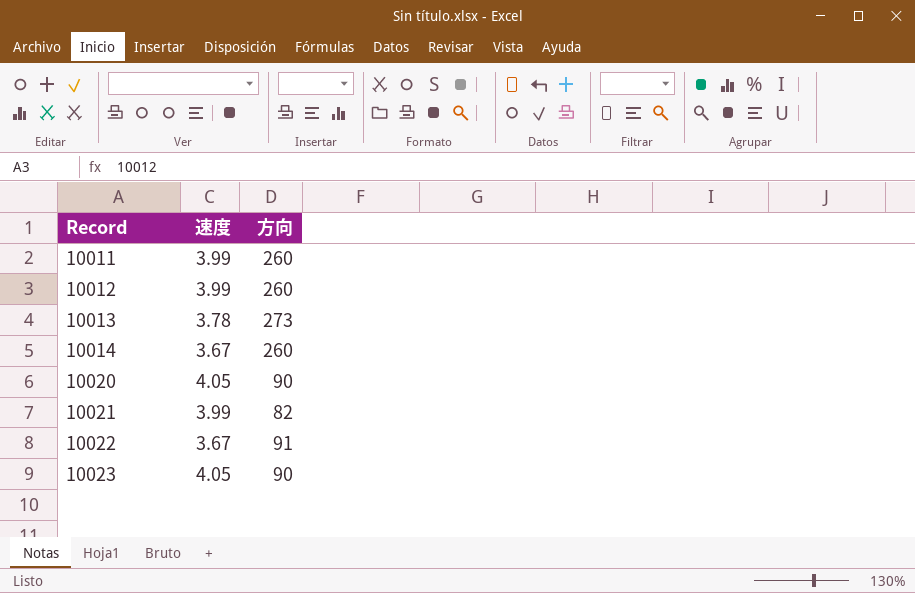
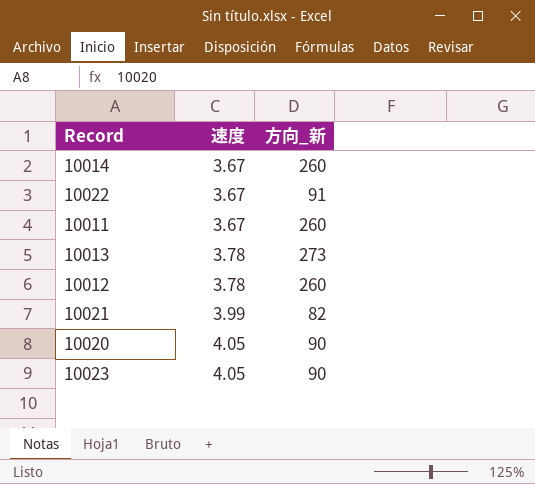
row order: Record ascending -> 速度 ascending
column name: 方向 -> 方向_新
10011 | 速度: 3.99 -> 3.67
10012 | 速度: 3.99 -> 3.78

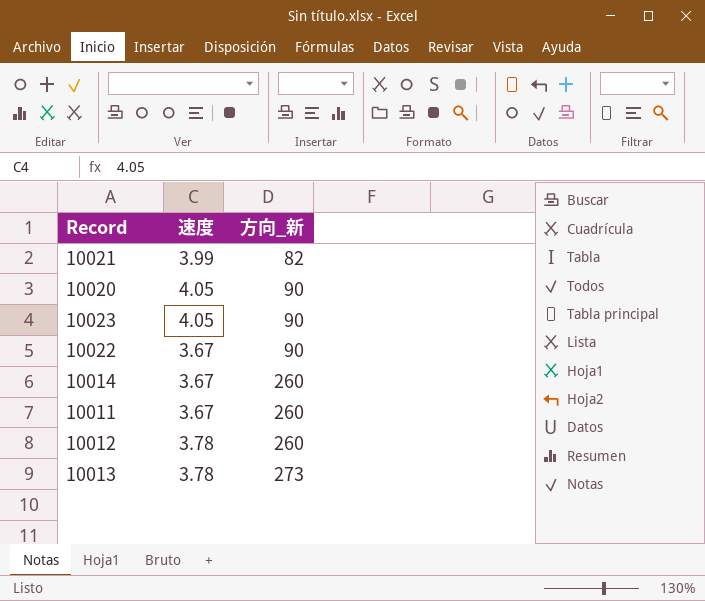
row order: 速度 ascending -> 方向_新 ascending
10022 | 方向_新: 91 -> 90

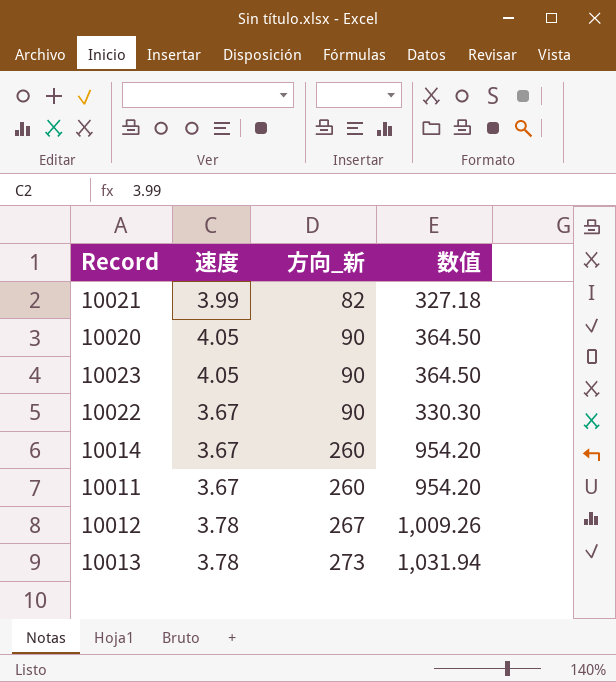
column 数值 | formula: none -> [速度] * [方向_新]
10012 | 方向_新: 260 -> 267

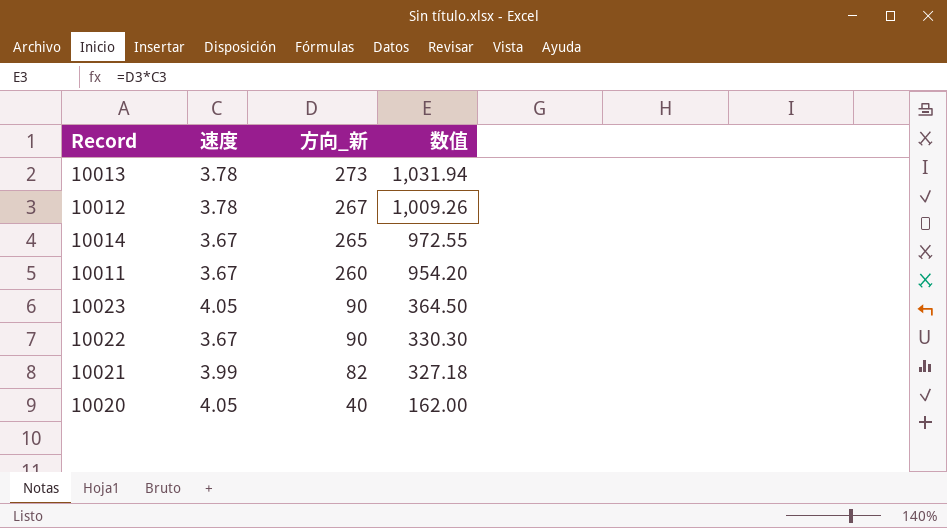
row order: 方向_新 ascending -> 方向_新 descending
10014 | 方向_新: 260 -> 265
10014 | 数值: 954.20 -> 972.55
10020 | 方向_新: 90 -> 40
10020 | 数值: 364.50 -> 162.00

